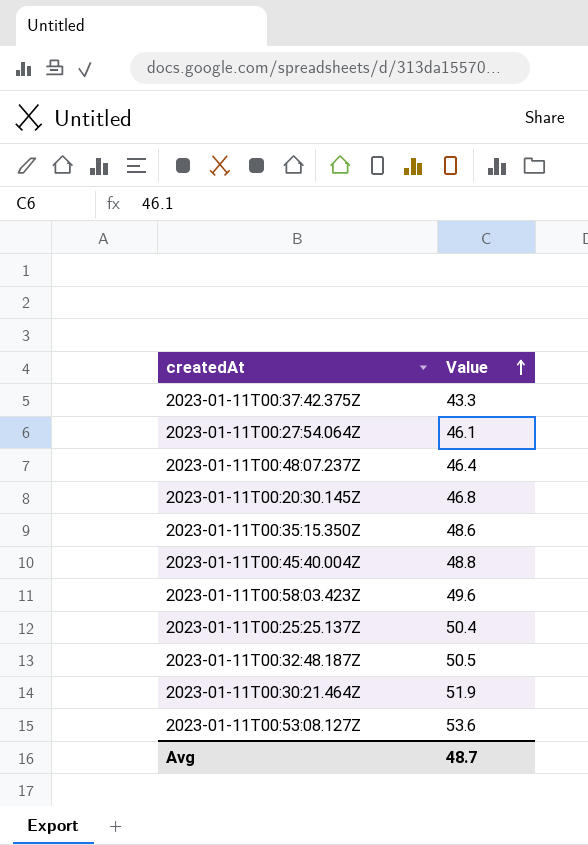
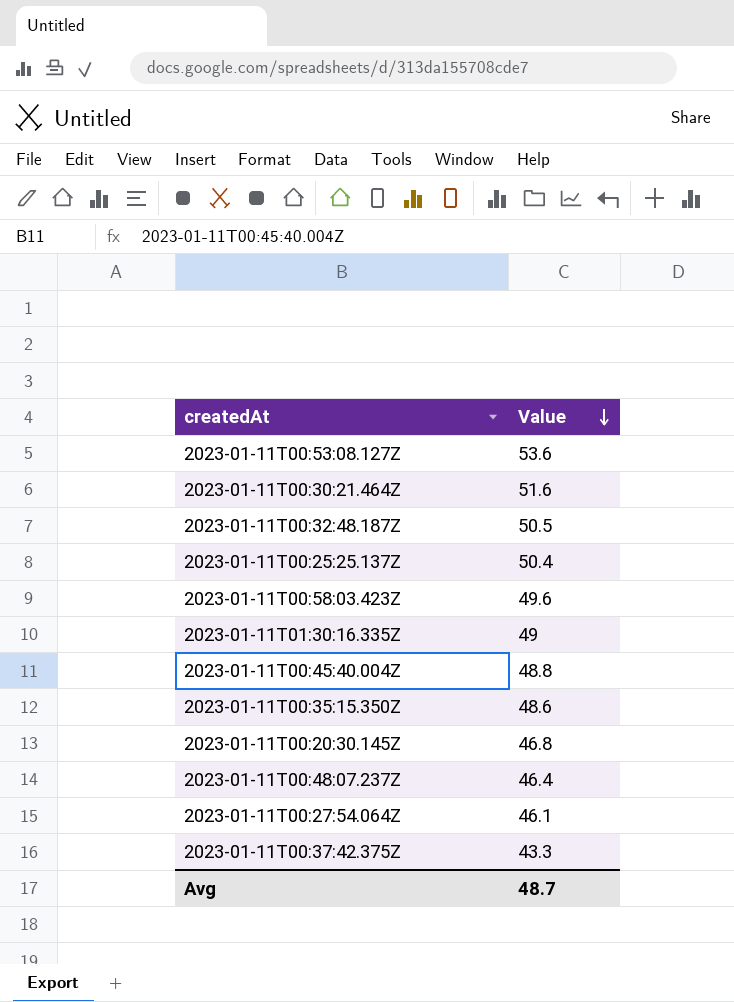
row order: Value ascending -> Value descending
2023-01-11T00:30:21.464Z | Value: 51.9 -> 51.6
row 2023-01-11T01:30:16.335Z: none -> 49

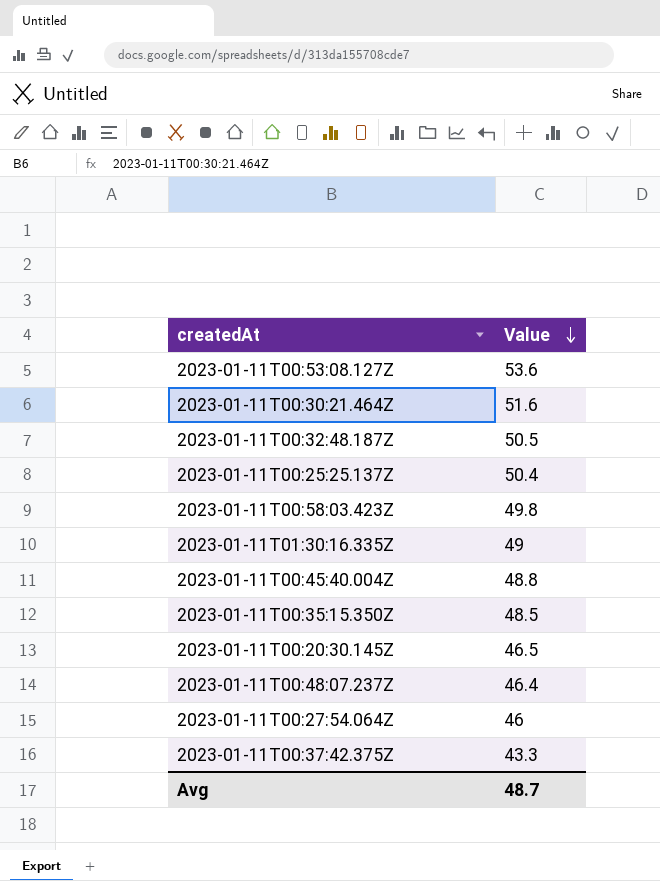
2023-01-11T00:58:03.423Z | Value: 49.6 -> 49.8
2023-01-11T00:35:15.350Z | Value: 48.6 -> 48.5
2023-01-11T00:20:30.145Z | Value: 46.8 -> 46.5
2023-01-11T00:27:54.064Z | Value: 46.1 -> 46

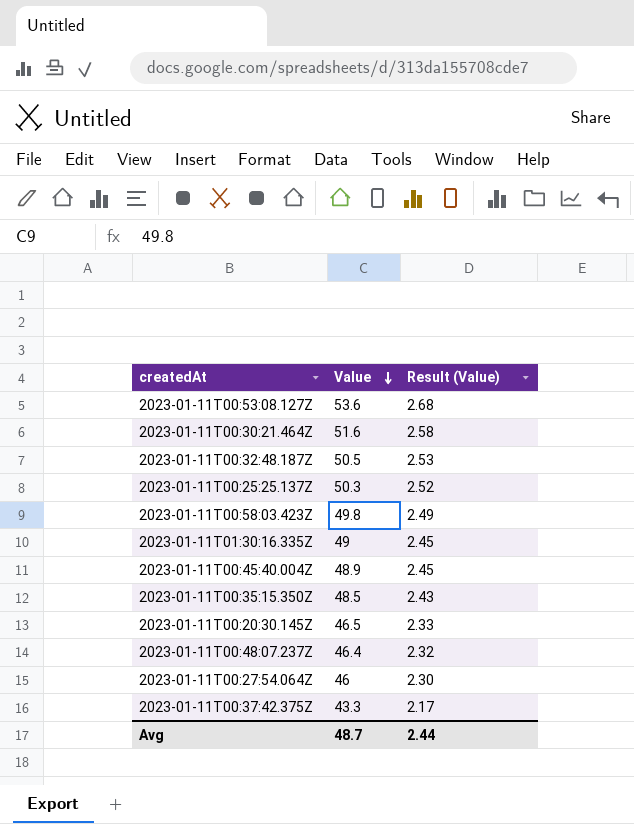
column Result (Value) | formula: none -> [Value] * 0.05
2023-01-11T00:25:25.137Z | Value: 50.4 -> 50.3
2023-01-11T00:45:40.004Z | Value: 48.8 -> 48.9

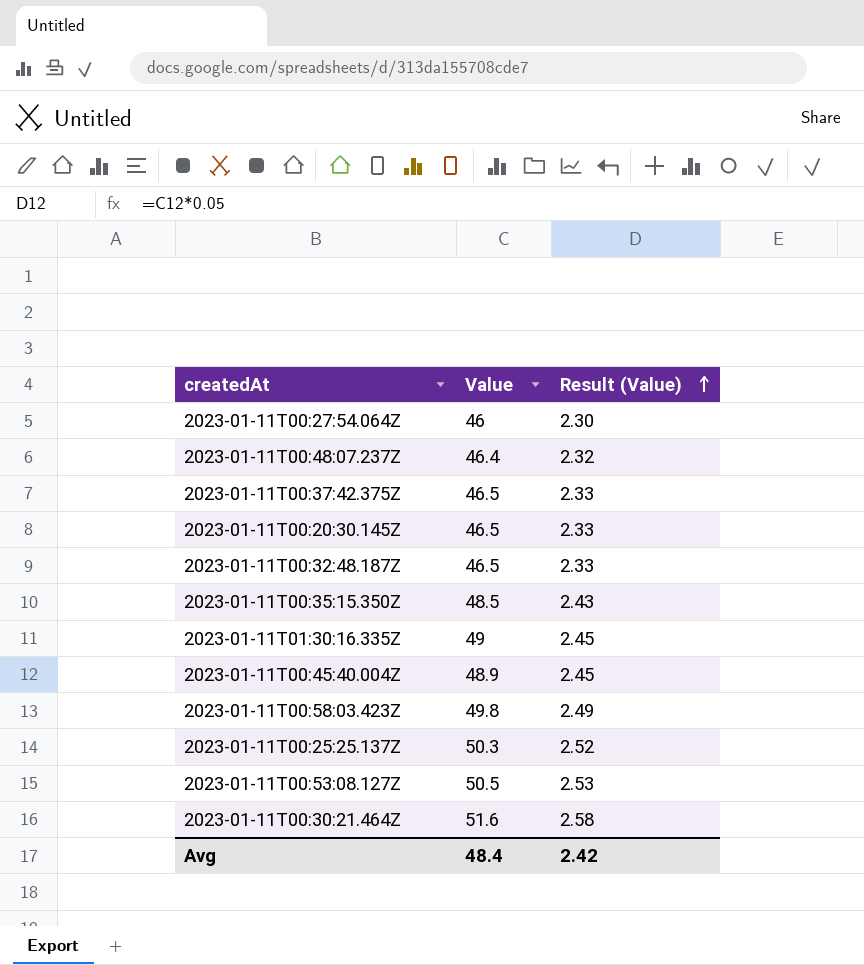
row order: Value descending -> Result (Value) ascending
2023-01-11T00:37:42.375Z | Value: 43.3 -> 46.5
2023-01-11T00:37:42.375Z | Result (Value): 2.17 -> 2.33
2023-01-11T00:32:48.187Z | Value: 50.5 -> 46.5
2023-01-11T00:32:48.187Z | Result (Value): 2.53 -> 2.33
2023-01-11T00:53:08.127Z | Value: 53.6 -> 50.5
2023-01-11T00:53:08.127Z | Result (Value): 2.68 -> 2.53
Avg | Value: 48.7 -> 48.4
Avg | Result (Value): 2.44 -> 2.42

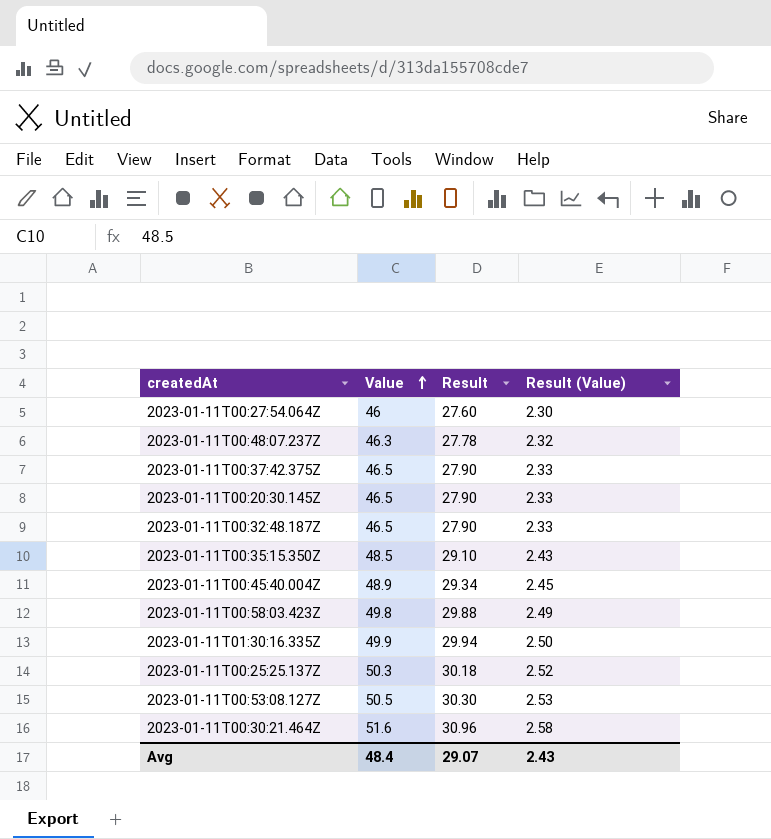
row order: Result (Value) ascending -> Value ascending
column Result | formula: none -> [Value] * 0.6
2023-01-11T00:48:07.237Z | Value: 46.4 -> 46.3
2023-01-11T01:30:16.335Z | Value: 49 -> 49.9
2023-01-11T01:30:16.335Z | Result (Value): 2.45 -> 2.50
Avg | Result (Value): 2.42 -> 2.43

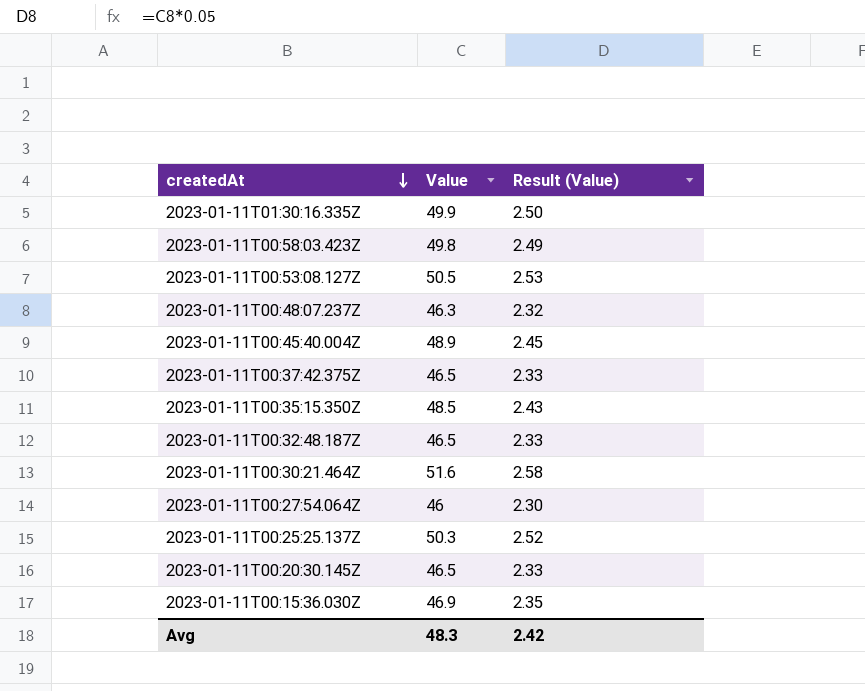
row order: Value ascending -> createdAt descending
column Result | formula: [Value] * 0.6 -> none
row 2023-01-11T00:15:36.030Z: none -> 46.9 | 2.35
Avg | Value: 48.4 -> 48.3
Avg | Result (Value): 2.43 -> 2.42

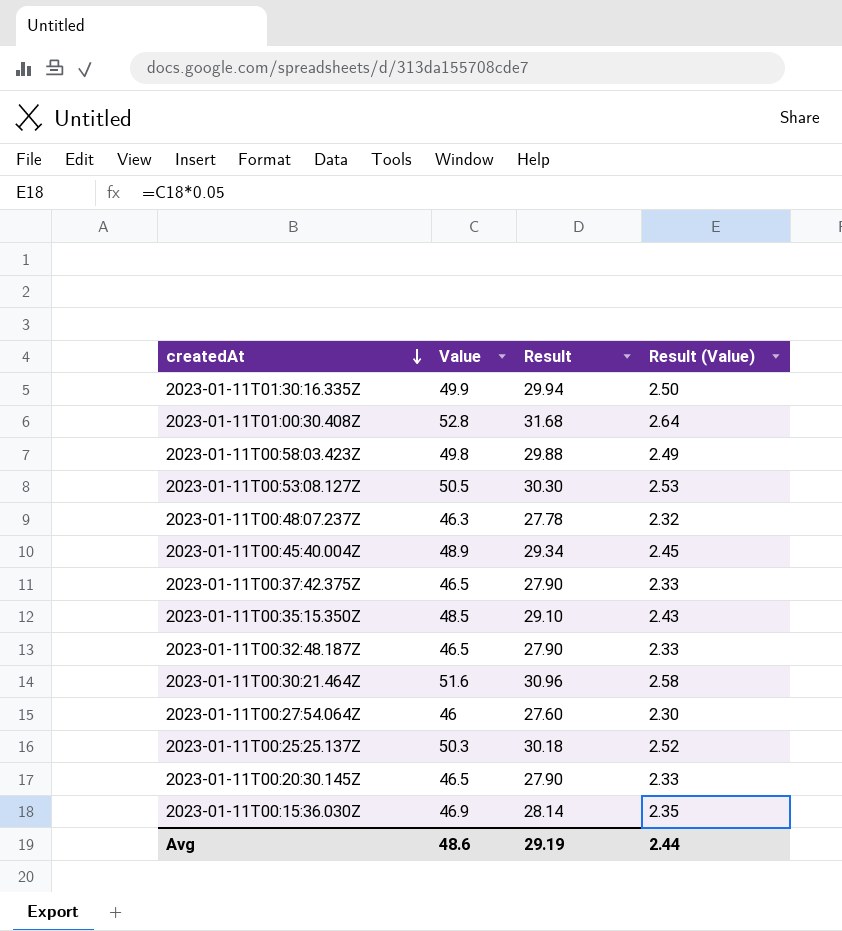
column Result | formula: none -> [Value] * 0.6
row 2023-01-11T01:00:30.408Z: none -> 52.8 | 31.68 | 2.64
Avg | Value: 48.3 -> 48.6
Avg | Result (Value): 2.42 -> 2.44

